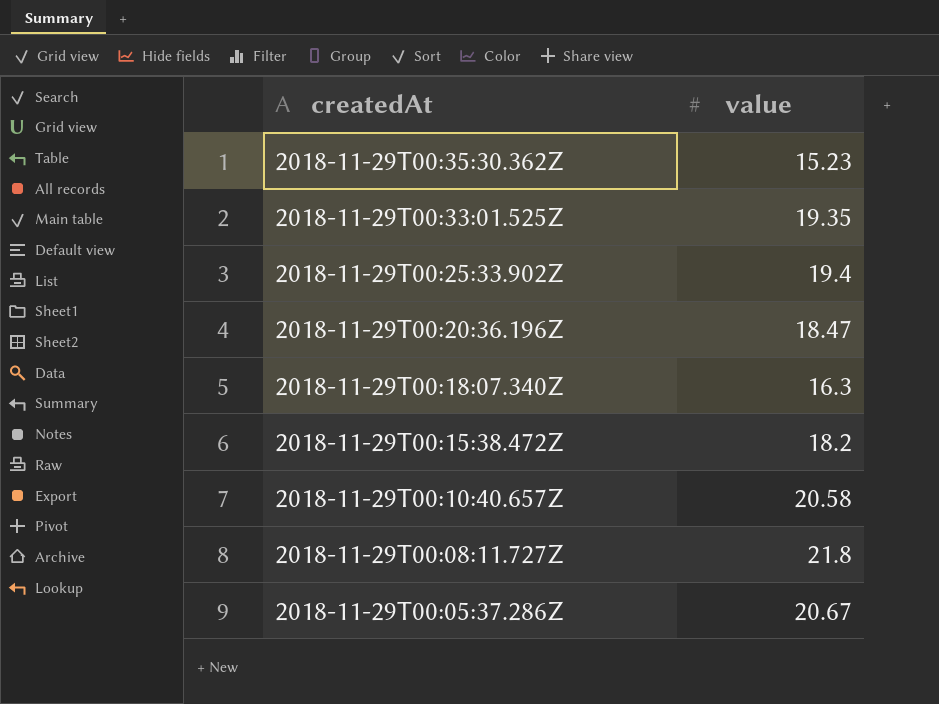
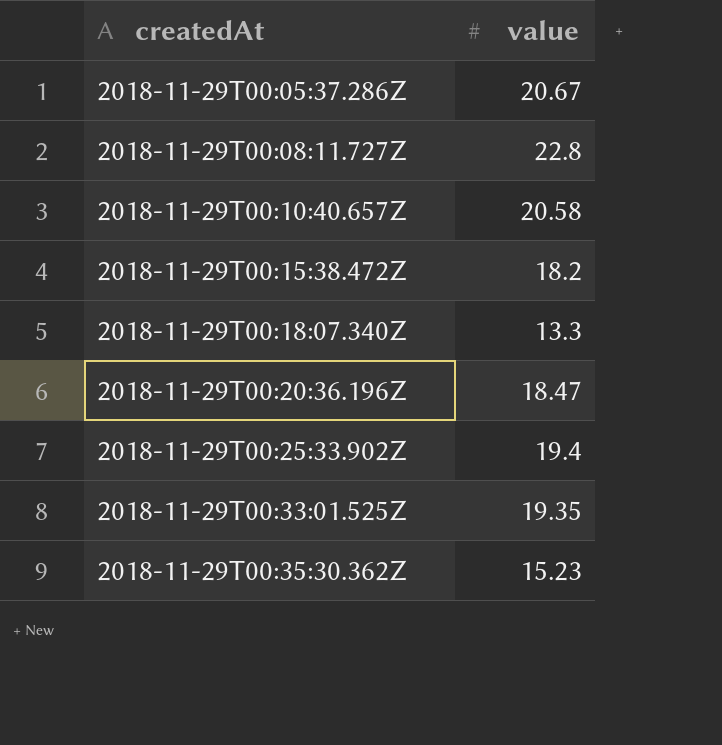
row order: createdAt descending -> createdAt ascending
2018-11-29T00:08:11.727Z | value: 21.8 -> 22.8
2018-11-29T00:18:07.340Z | value: 16.3 -> 13.3

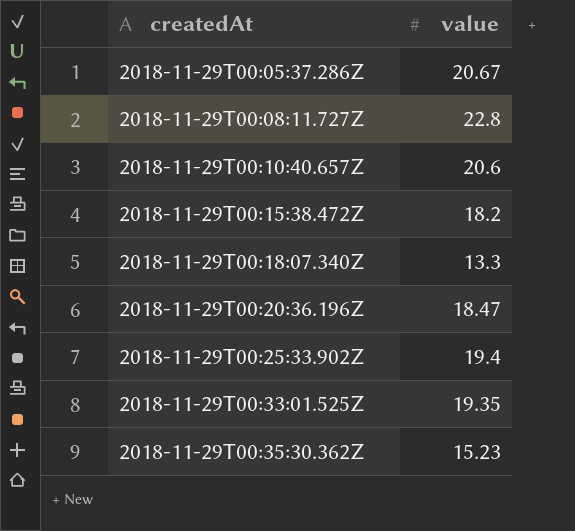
2018-11-29T00:10:40.657Z | value: 20.58 -> 20.6

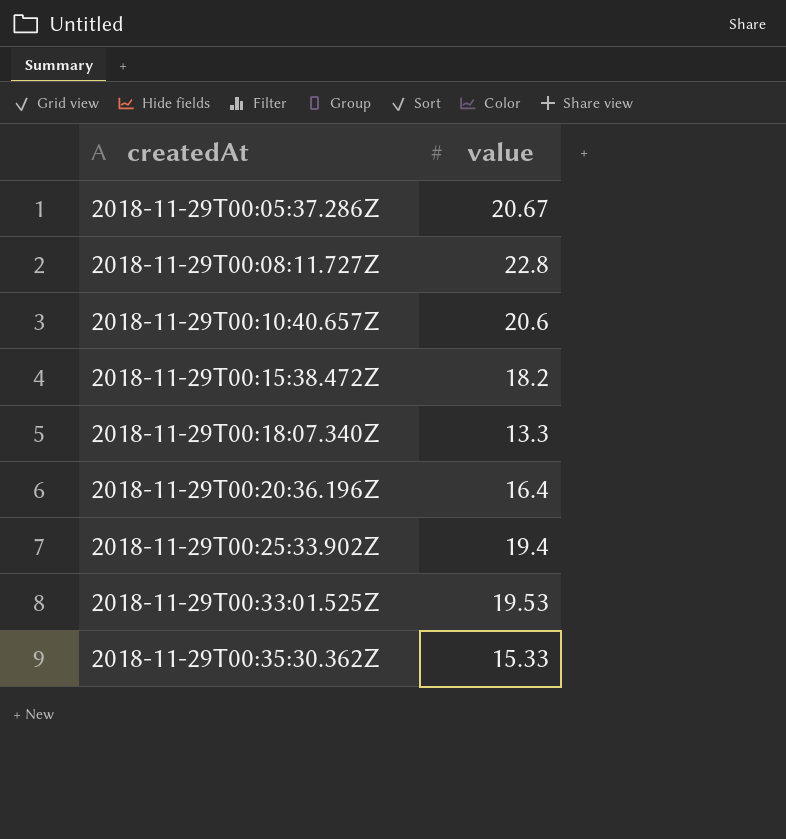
2018-11-29T00:20:36.196Z | value: 18.47 -> 16.4
2018-11-29T00:33:01.525Z | value: 19.35 -> 19.53
2018-11-29T00:35:30.362Z | value: 15.23 -> 15.33

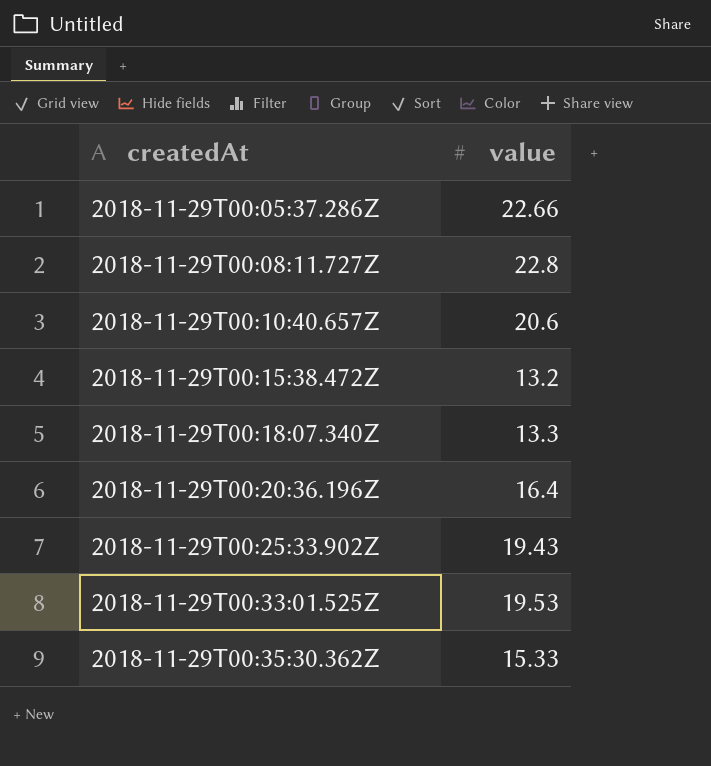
2018-11-29T00:05:37.286Z | value: 20.67 -> 22.66
2018-11-29T00:15:38.472Z | value: 18.2 -> 13.2
2018-11-29T00:25:33.902Z | value: 19.4 -> 19.43

